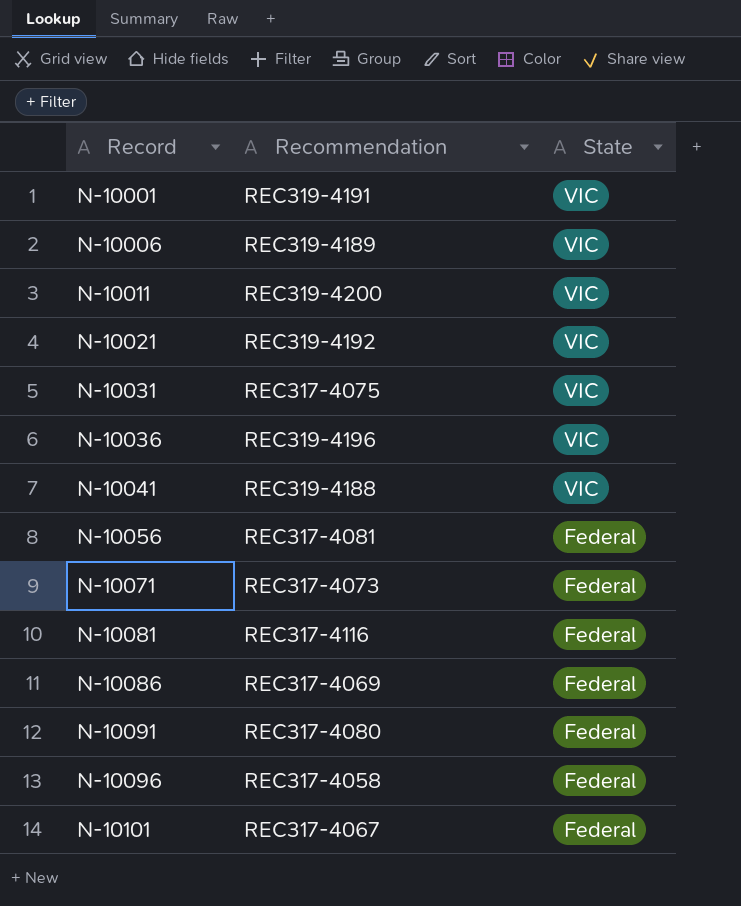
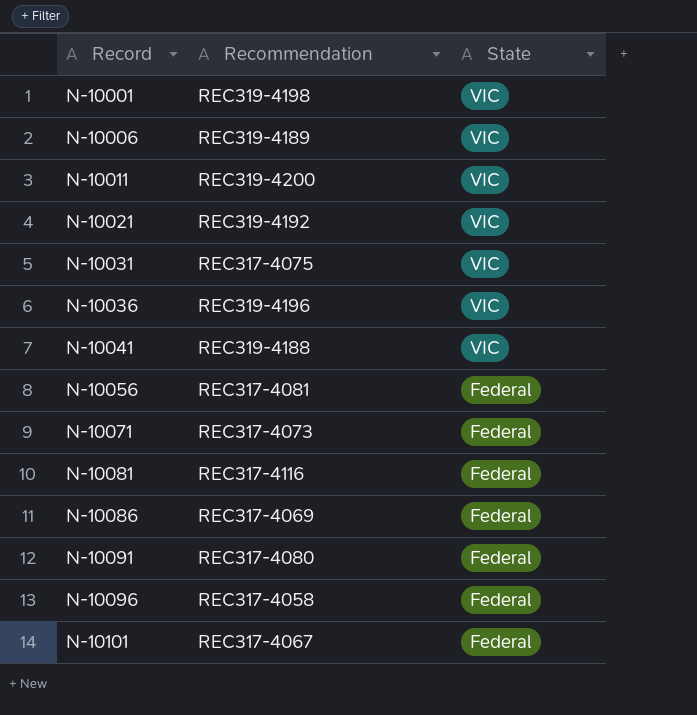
N-10001 | Recommendation: REC319-4191 -> REC319-4198

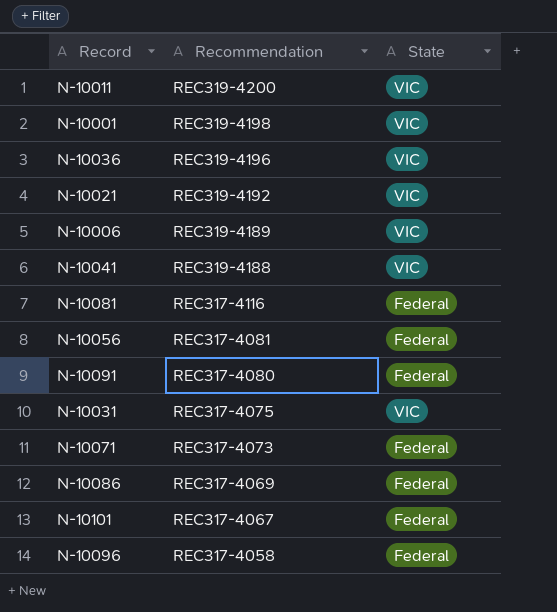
row order: Record ascending -> Recommendation descending

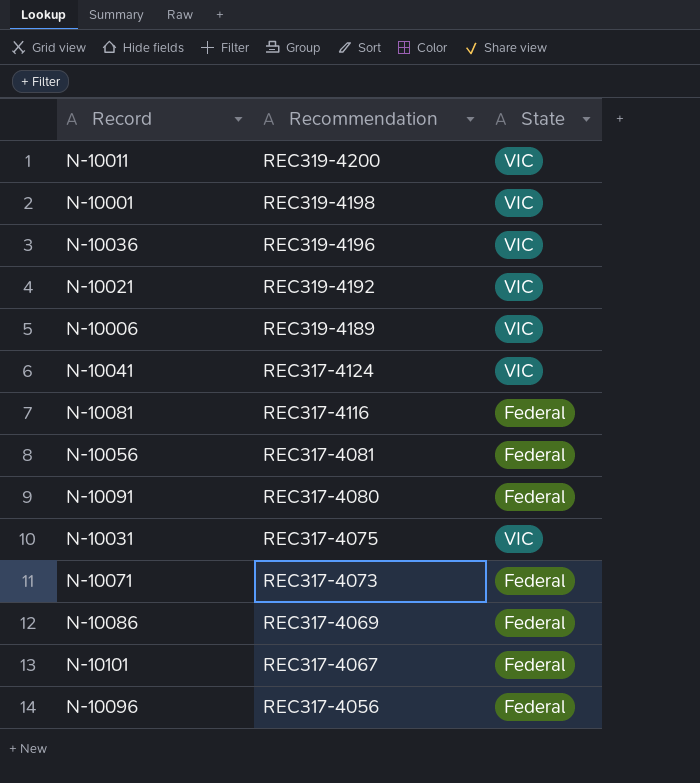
N-10041 | Recommendation: REC319-4188 -> REC317-4124
N-10096 | Recommendation: REC317-4058 -> REC317-4056

